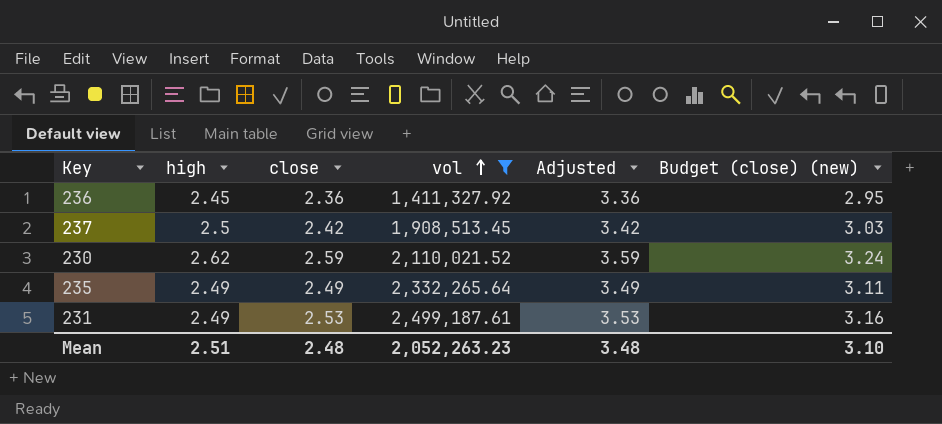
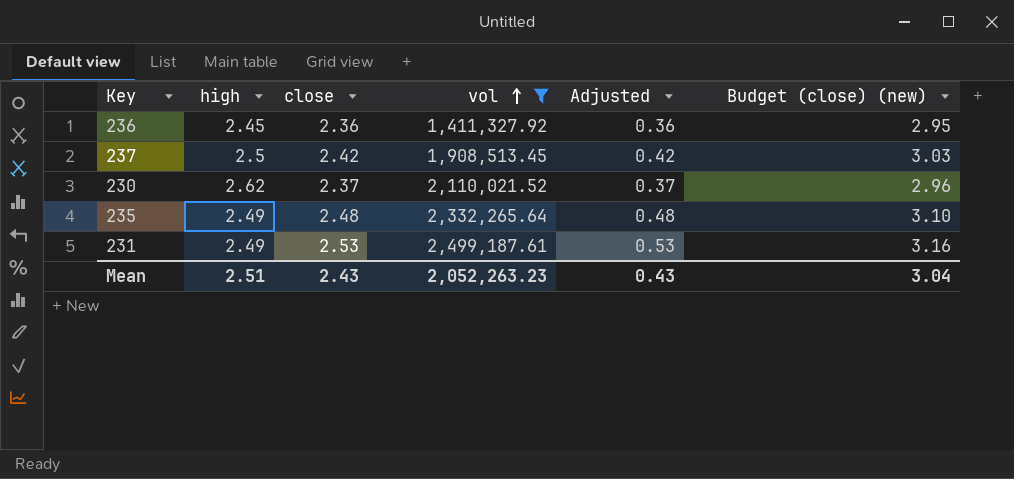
column Adjusted | formula: [close] + 1 -> [close] - 2
230 | close: 2.59 -> 2.37
230 | Budget (close) (new): 3.24 -> 2.96
235 | close: 2.49 -> 2.48
235 | Budget (close) (new): 3.11 -> 3.10
Mean | close: 2.48 -> 2.43
Mean | Adjusted: 3.48 -> 0.43
Mean | Budget (close) (new): 3.10 -> 3.04

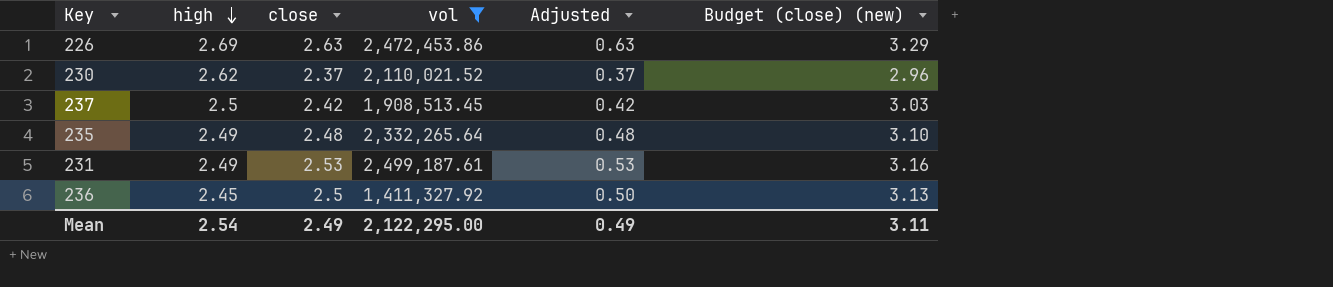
row order: vol ascending -> high descending
row 226: none -> 2.69 | 2.63 | 2,472,453.86 | 0.63 | 3.29
236 | close: 2.36 -> 2.5
236 | Adjusted: 0.36 -> 0.50
236 | Budget (close) (new): 2.95 -> 3.13
Mean | high: 2.51 -> 2.54
Mean | close: 2.43 -> 2.49
Mean | vol: 2,052,263.23 -> 2,122,295.00
Mean | Adjusted: 0.43 -> 0.49
Mean | Budget (close) (new): 3.04 -> 3.11

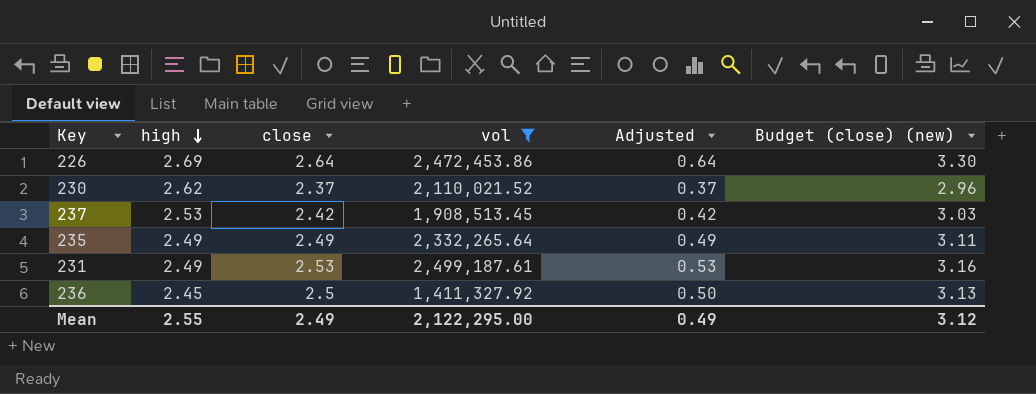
226 | close: 2.63 -> 2.64
226 | Adjusted: 0.63 -> 0.64
226 | Budget (close) (new): 3.29 -> 3.30
237 | high: 2.5 -> 2.53
235 | close: 2.48 -> 2.49
235 | Adjusted: 0.48 -> 0.49
235 | Budget (close) (new): 3.10 -> 3.11
Mean | high: 2.54 -> 2.55
Mean | Budget (close) (new): 3.11 -> 3.12

